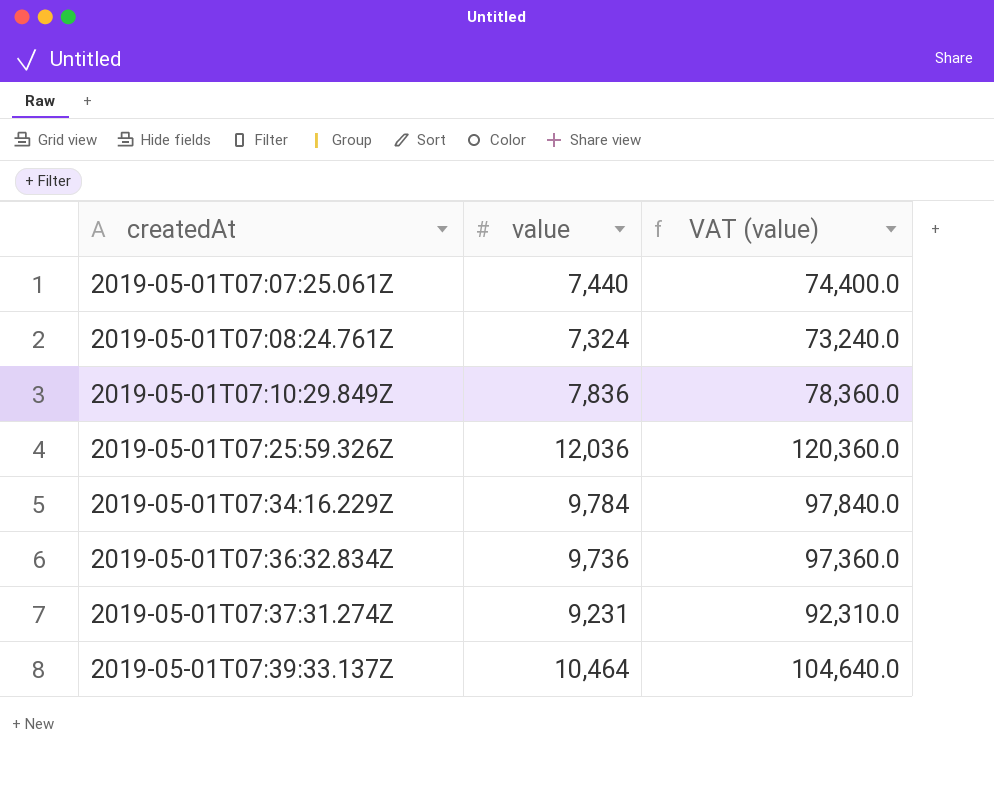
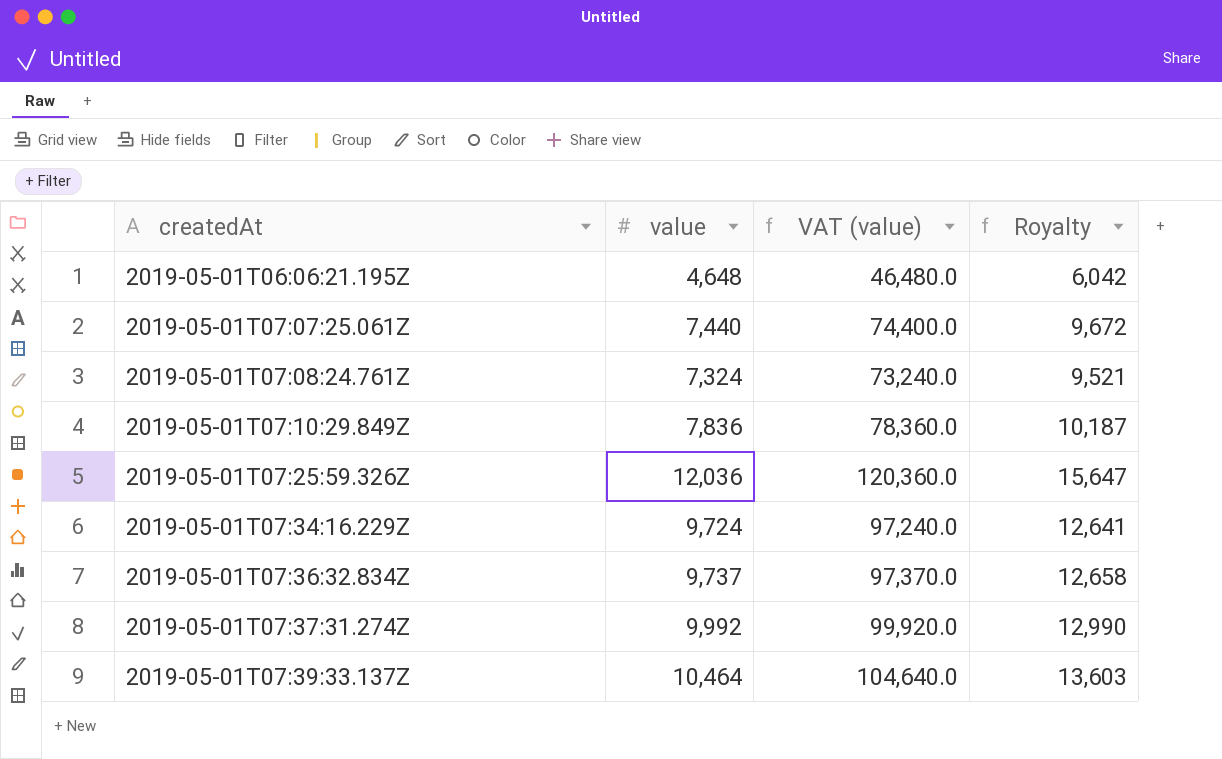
column Royalty | formula: none -> [value] * 1.3
row 2019-05-01T06:06:21.195Z: none -> 4,648 | 46,480.0 | 6,042
2019-05-01T07:34:16.229Z | value: 9,784 -> 9,724
2019-05-01T07:34:16.229Z | VAT (value): 97,840.0 -> 97,240.0
2019-05-01T07:36:32.834Z | value: 9,736 -> 9,737
2019-05-01T07:36:32.834Z | VAT (value): 97,360.0 -> 97,370.0
2019-05-01T07:37:31.274Z | value: 9,231 -> 9,992
2019-05-01T07:37:31.274Z | VAT (value): 92,310.0 -> 99,920.0

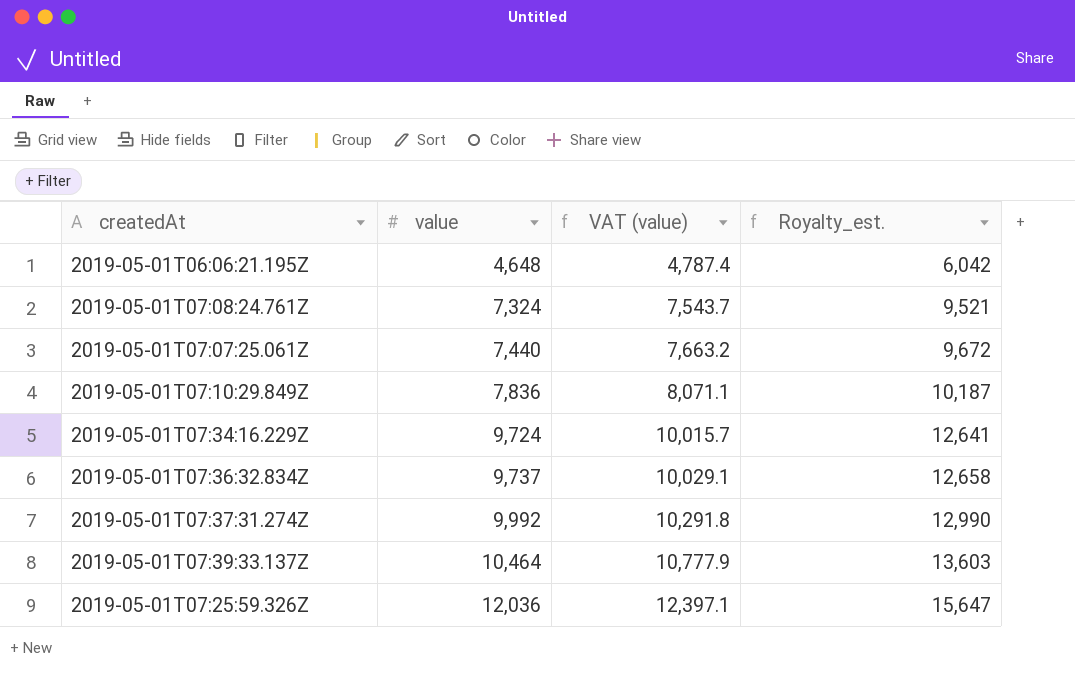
row order: createdAt ascending -> value ascending
column VAT (value) | formula: [value] * 10 -> [value] * 1.03
column name: Royalty -> Royalty_est.

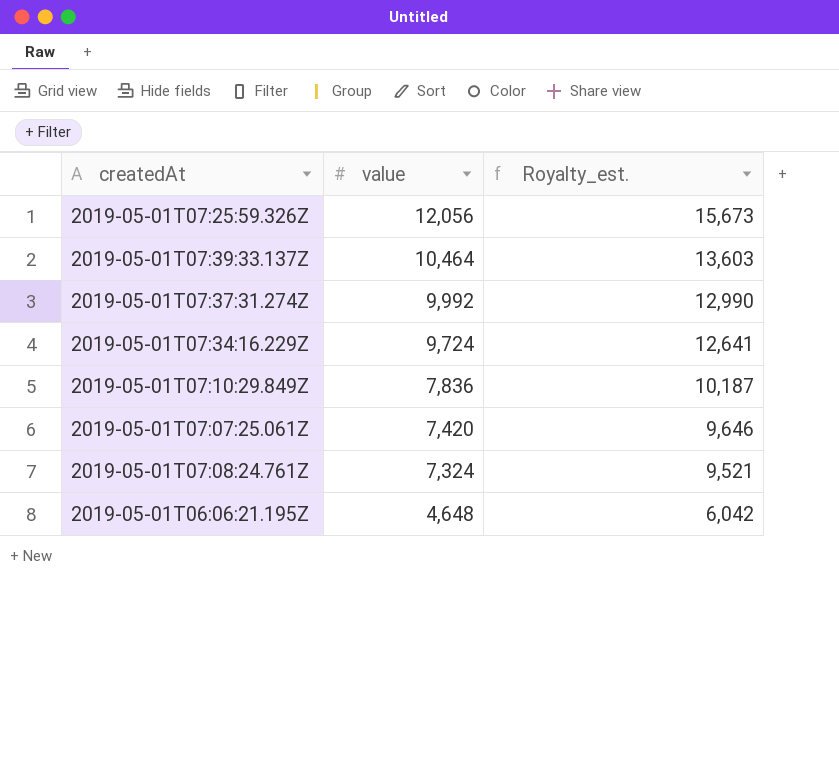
row order: value ascending -> value descending
column VAT (value) | formula: [value] * 1.03 -> none
row 2019-05-01T07:36:32.834Z: 9,737 | 10,029.1 | 12,658 -> none
2019-05-01T07:25:59.326Z | value: 12,036 -> 12,056
2019-05-01T07:25:59.326Z | Royalty_est.: 15,647 -> 15,673
2019-05-01T07:07:25.061Z | value: 7,440 -> 7,420
2019-05-01T07:07:25.061Z | Royalty_est.: 9,672 -> 9,646

